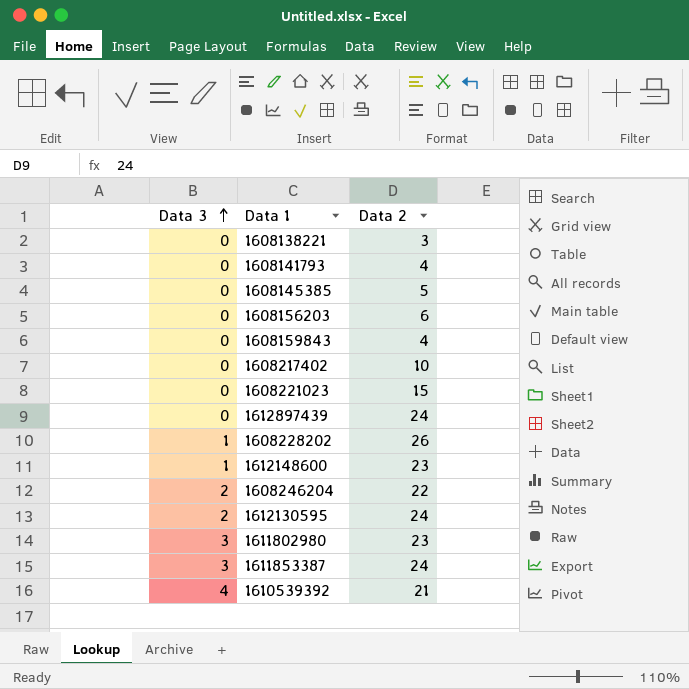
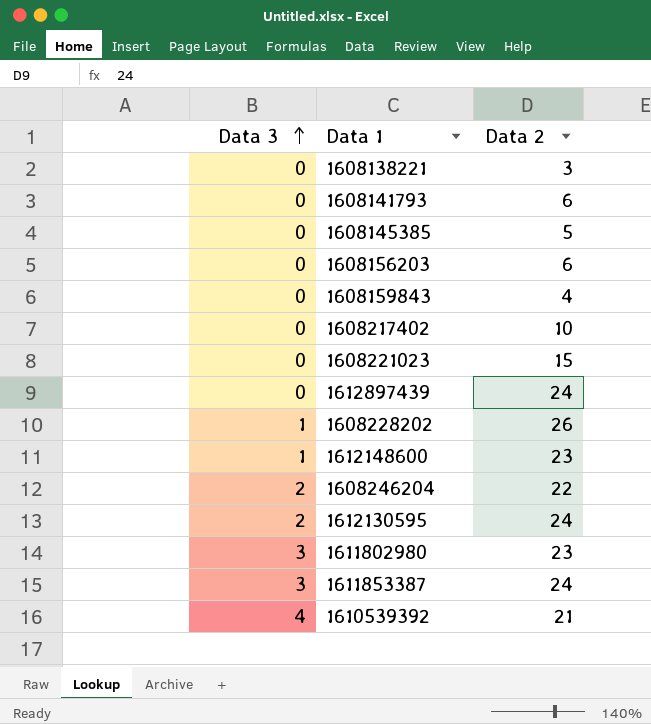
1608141793 | Data 2: 4 -> 6

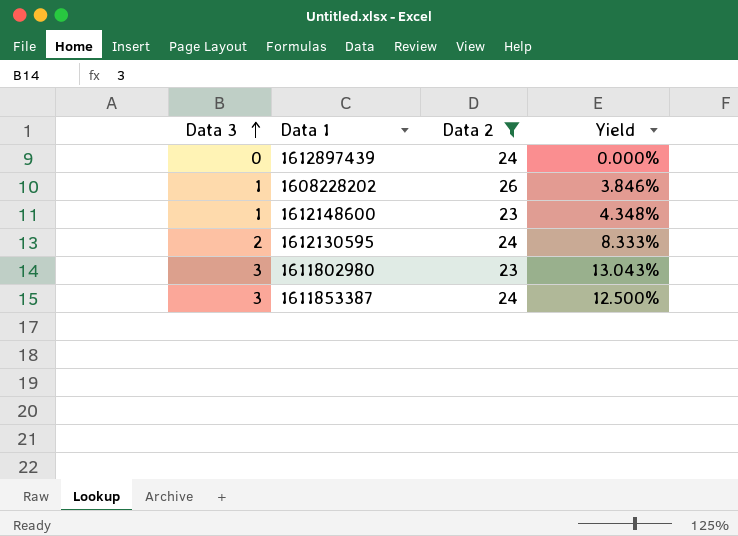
filter: none -> Data 2 >= 23
column Yield | formula: none -> [Data 3] / [Data 2]

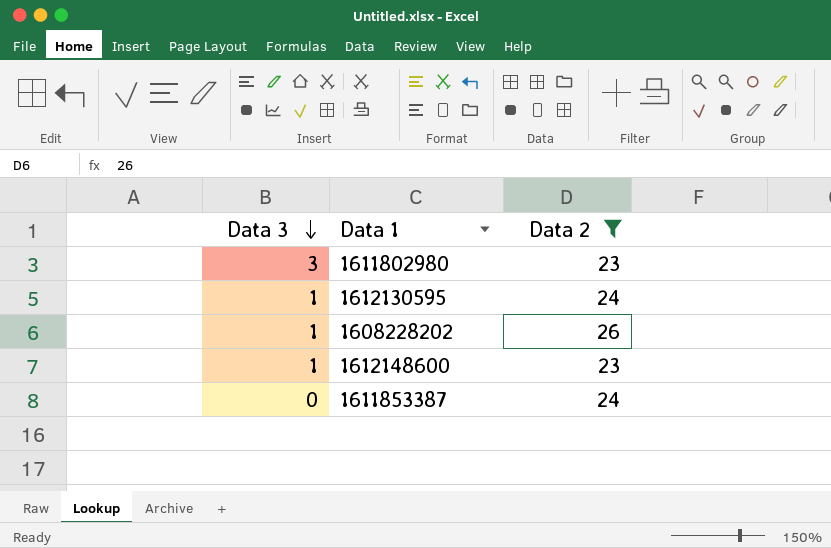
row order: Data 3 ascending -> Data 3 descending
column Yield | formula: [Data 3] / [Data 2] -> none
row 1612897439: 0 | 24 | 0.000% -> none
1612130595 | Data 3: 2 -> 1
1611853387 | Data 3: 3 -> 0

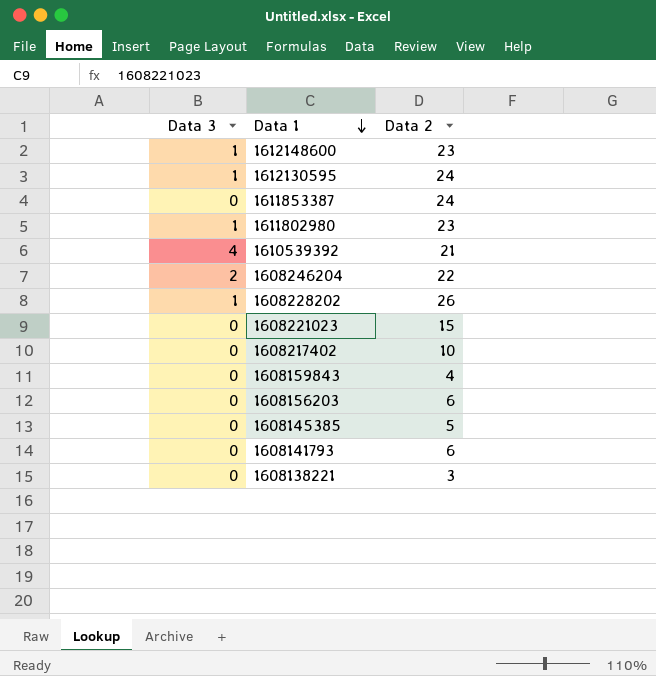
filter: Data 2 >= 23 -> none
row order: Data 3 descending -> Data 1 descending
1611802980 | Data 3: 3 -> 1

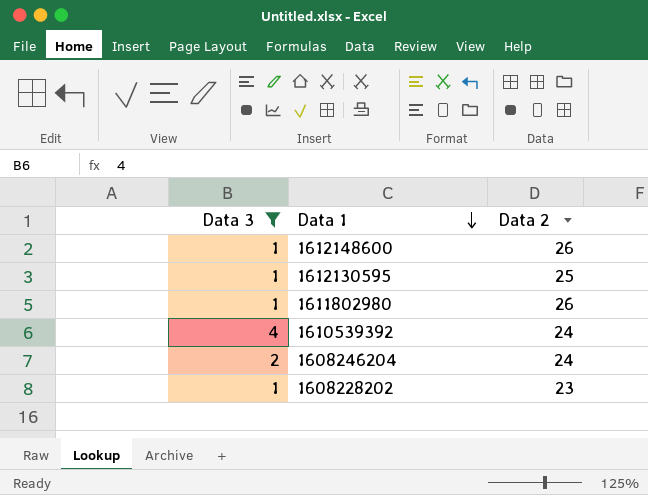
filter: none -> Data 3 != 0
1612148600 | Data 2: 23 -> 26
1612130595 | Data 2: 24 -> 25
1611802980 | Data 2: 23 -> 26
1610539392 | Data 2: 21 -> 24
1608246204 | Data 2: 22 -> 24
1608228202 | Data 2: 26 -> 23

